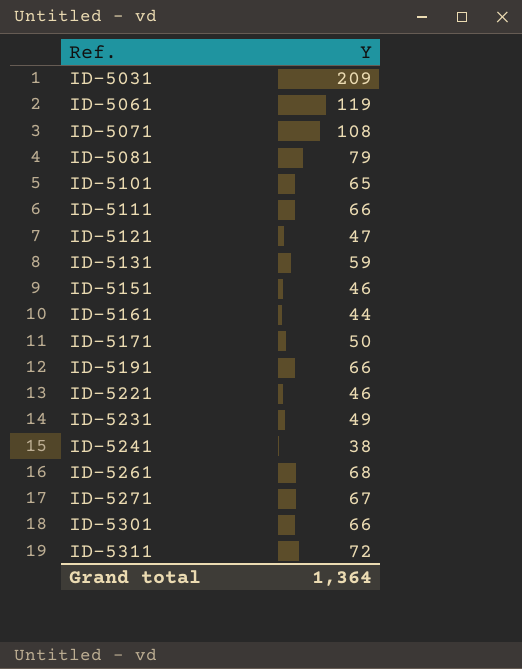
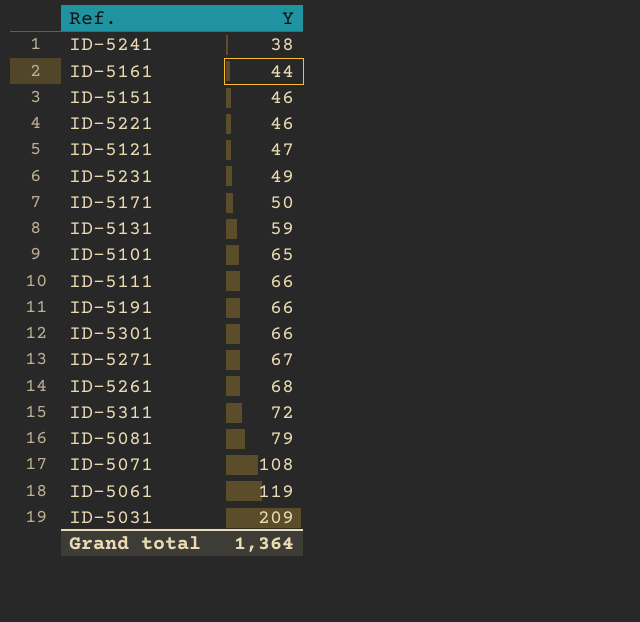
row order: Ref. ascending -> Y ascending

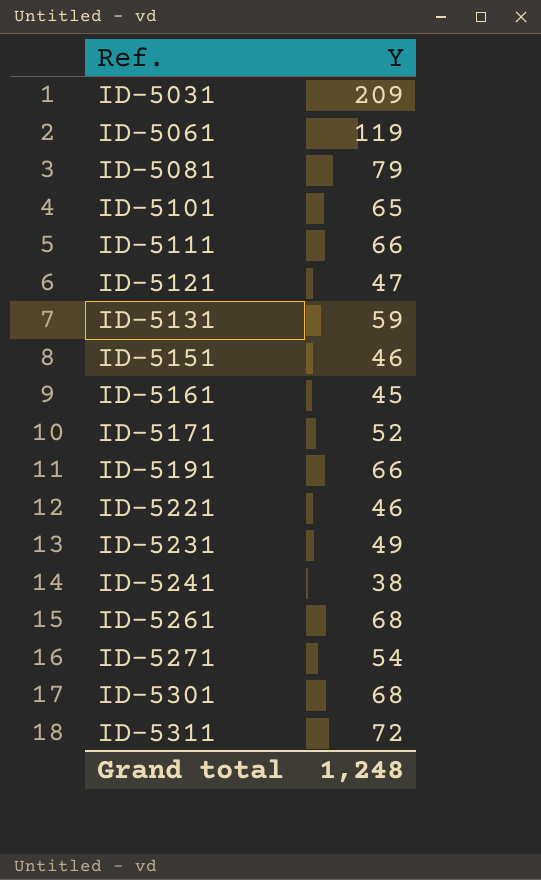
row order: Y ascending -> Ref. ascending
row ID-5071: 108 -> none
ID-5161 | Y: 44 -> 45
ID-5171 | Y: 50 -> 52
ID-5271 | Y: 67 -> 54
ID-5301 | Y: 66 -> 68
Grand total | Y: 1,364 -> 1,248

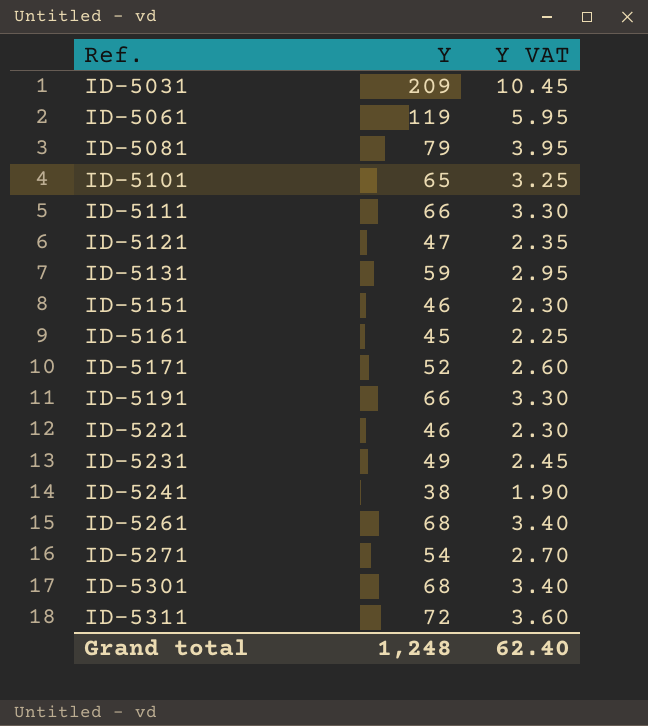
column Y VAT | formula: none -> [Y] * 0.05

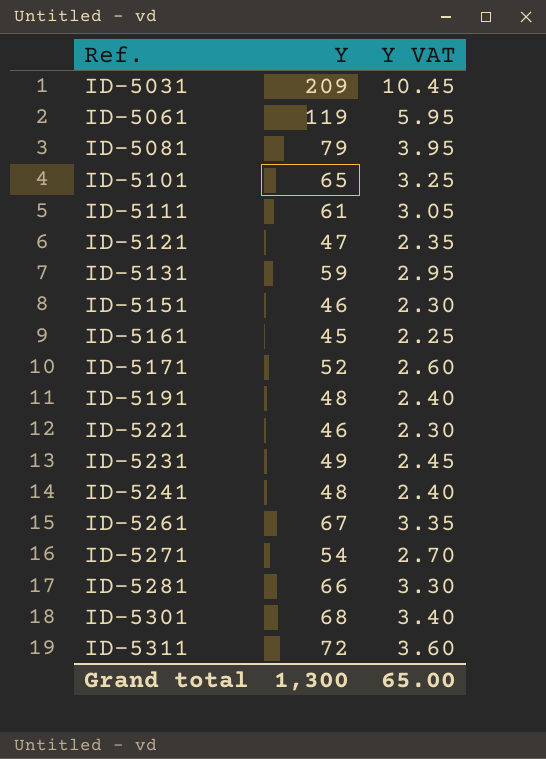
ID-5111 | Y: 66 -> 61
ID-5111 | Y VAT: 3.30 -> 3.05
ID-5191 | Y: 66 -> 48
ID-5191 | Y VAT: 3.30 -> 2.40
ID-5241 | Y: 38 -> 48
ID-5241 | Y VAT: 1.90 -> 2.40
ID-5261 | Y: 68 -> 67
ID-5261 | Y VAT: 3.40 -> 3.35
row ID-5281: none -> 66 | 3.30
Grand total | Y: 1,248 -> 1,300
Grand total | Y VAT: 62.40 -> 65.00

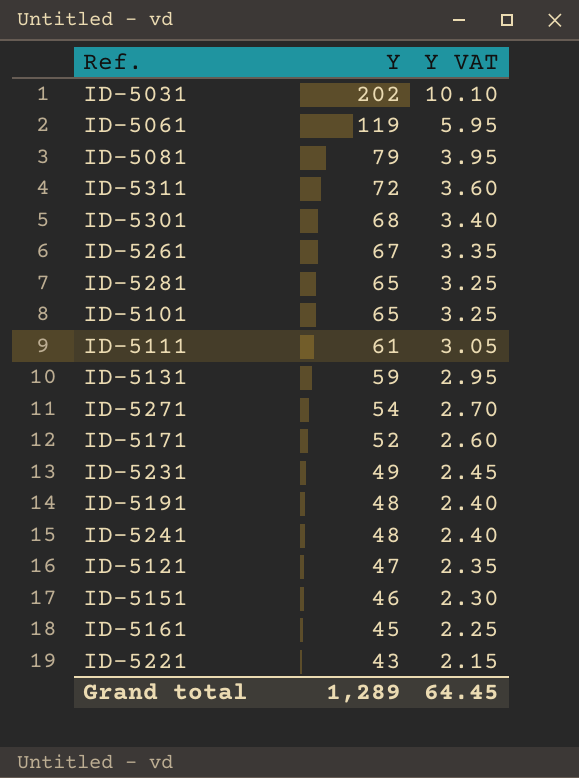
row order: Ref. ascending -> Y descending
ID-5031 | Y: 209 -> 202
ID-5031 | Y VAT: 10.45 -> 10.10
ID-5281 | Y: 66 -> 65
ID-5281 | Y VAT: 3.30 -> 3.25
ID-5221 | Y: 46 -> 43
ID-5221 | Y VAT: 2.30 -> 2.15
Grand total | Y: 1,300 -> 1,289
Grand total | Y VAT: 65.00 -> 64.45

